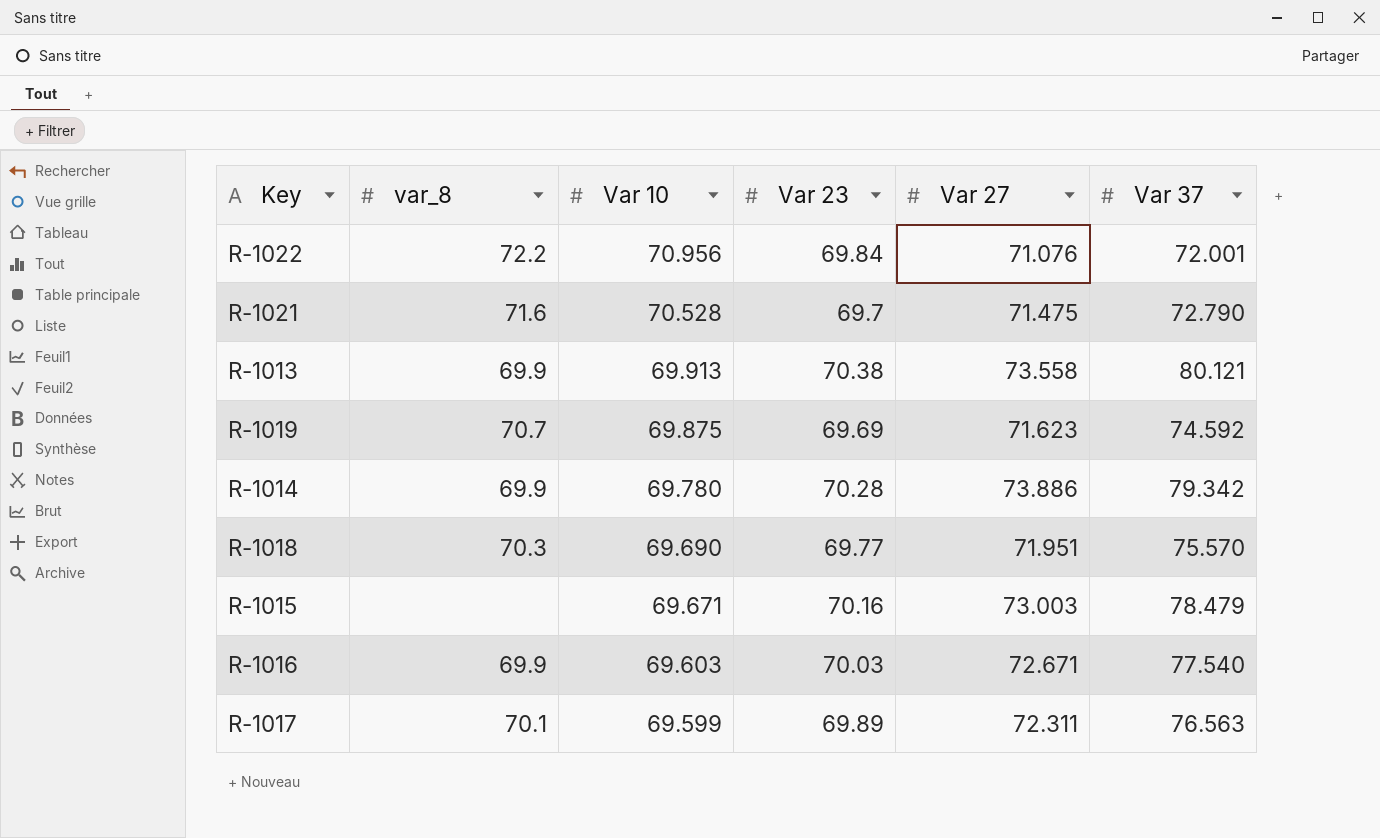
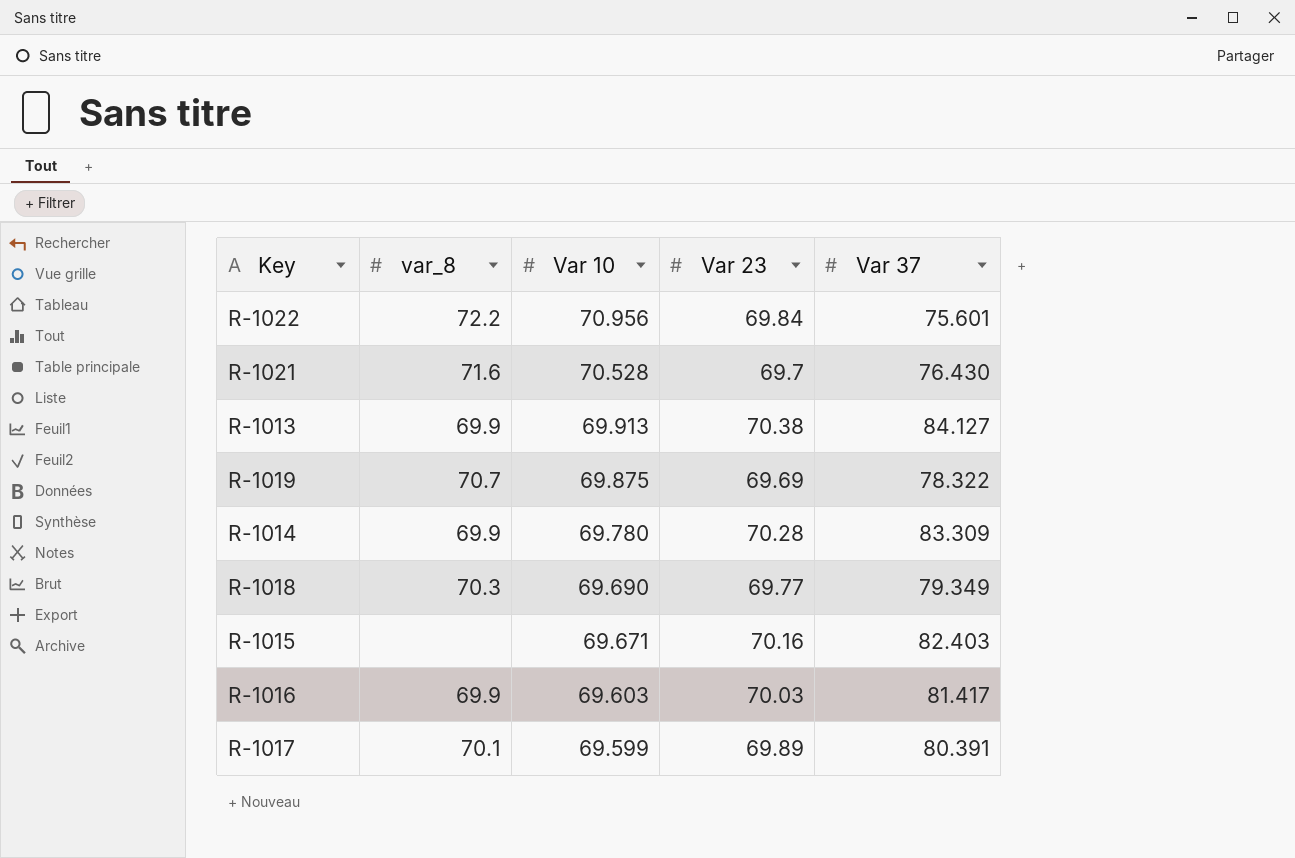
column Var 27 | position: 5 -> none
R-1022 | Var 37: 72.001 -> 75.601
R-1021 | Var 37: 72.790 -> 76.430
R-1013 | Var 37: 80.121 -> 84.127
R-1019 | Var 37: 74.592 -> 78.322
R-1014 | Var 37: 79.342 -> 83.309
R-1018 | Var 37: 75.570 -> 79.349
R-1015 | Var 37: 78.479 -> 82.403
R-1016 | Var 37: 77.540 -> 81.417
R-1017 | Var 37: 76.563 -> 80.391

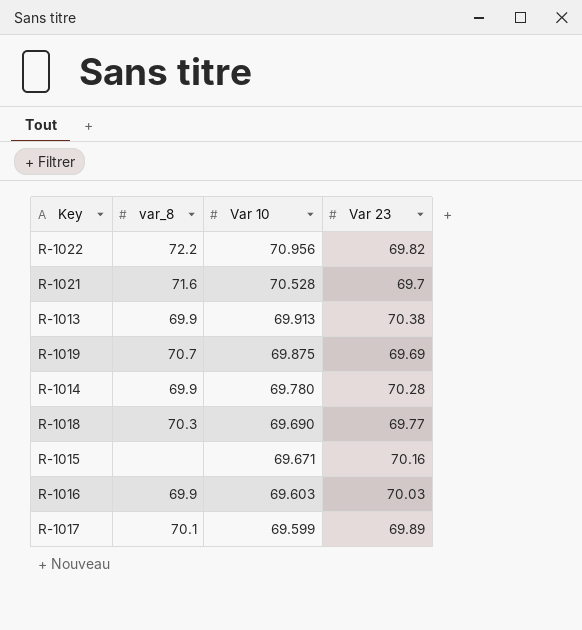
column Var 37 | position: 5 -> none
R-1022 | Var 23: 69.84 -> 69.82

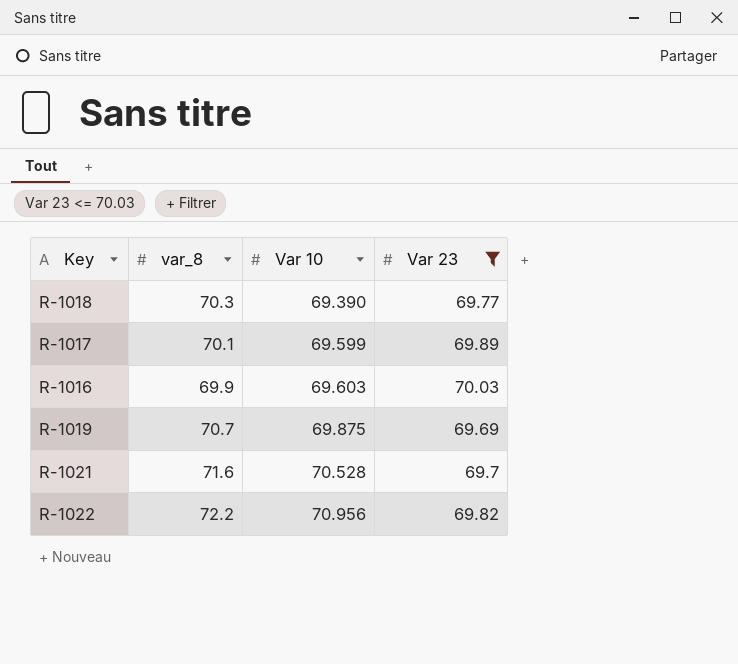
filter: none -> Var 23 <= 70.03
row order: Var 10 descending -> Var 10 ascending
R-1018 | Var 10: 69.690 -> 69.390

